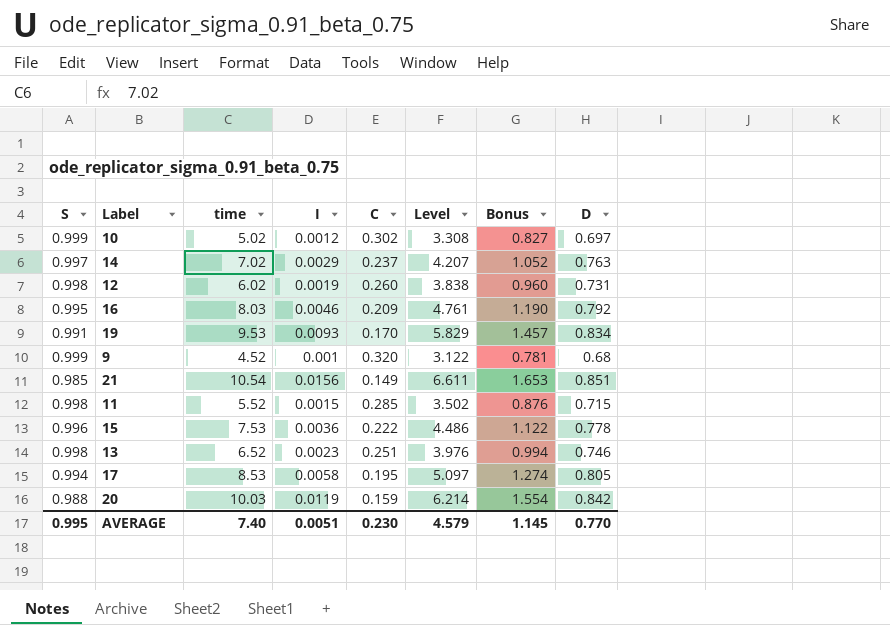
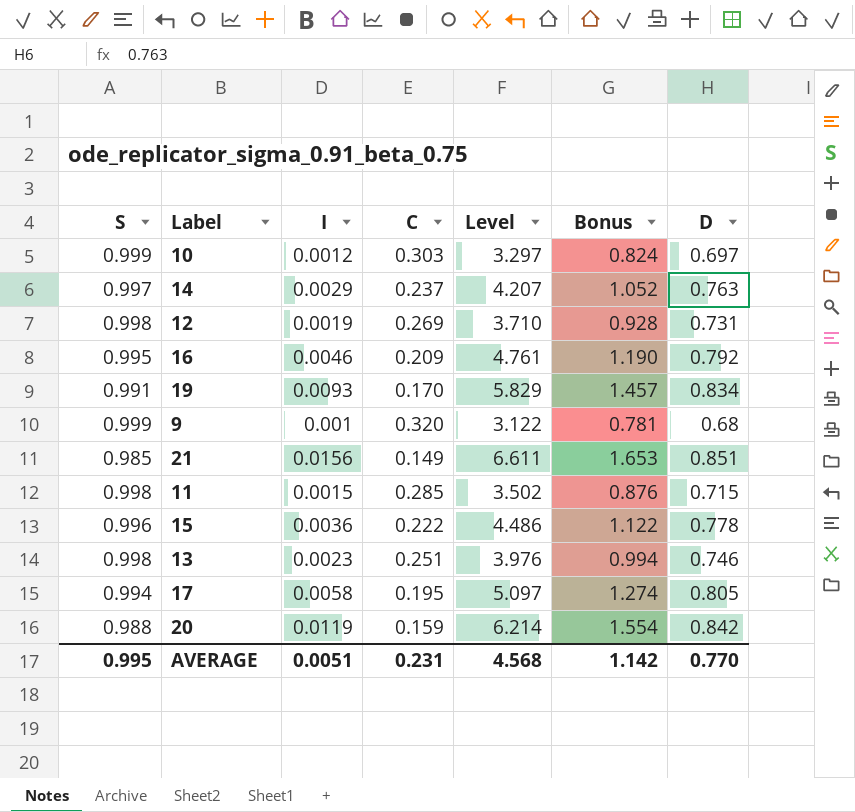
column time | position: 3 -> none
10 | C: 0.302 -> 0.303
10 | Level: 3.308 -> 3.297
10 | Bonus: 0.827 -> 0.824
12 | C: 0.260 -> 0.269
12 | Level: 3.838 -> 3.710
12 | Bonus: 0.960 -> 0.928
AVERAGE | C: 0.230 -> 0.231
AVERAGE | Level: 4.579 -> 4.568
AVERAGE | Bonus: 1.145 -> 1.142

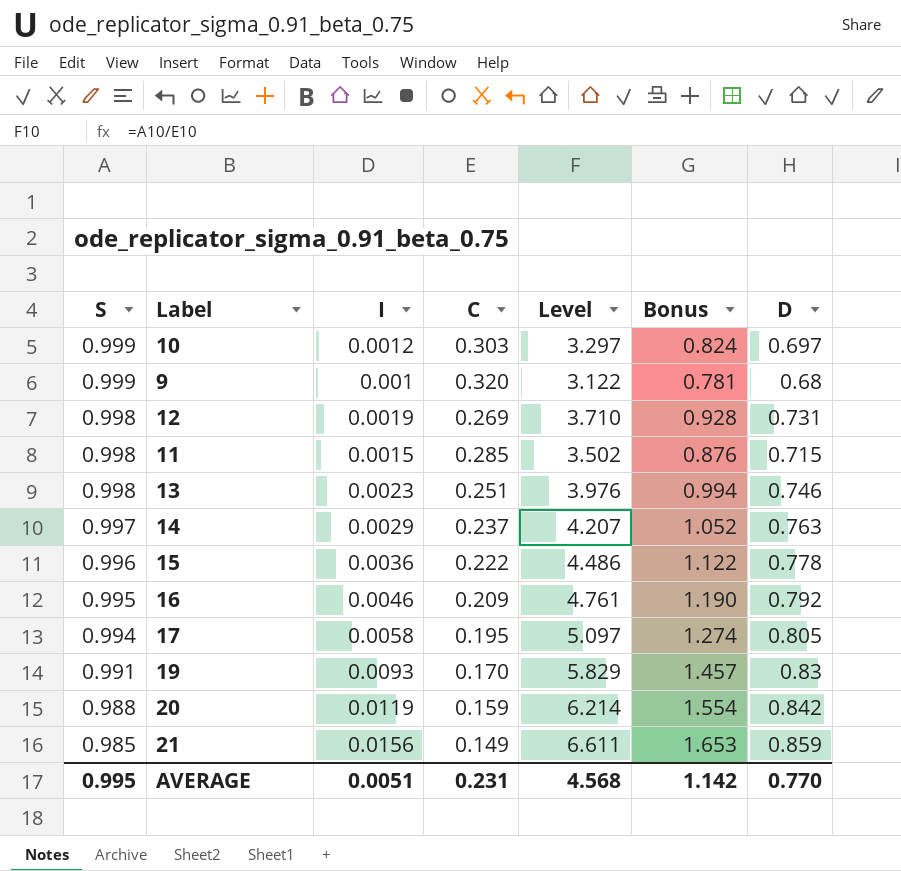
row order: none -> S descending
19 | D: 0.834 -> 0.83
21 | D: 0.851 -> 0.859

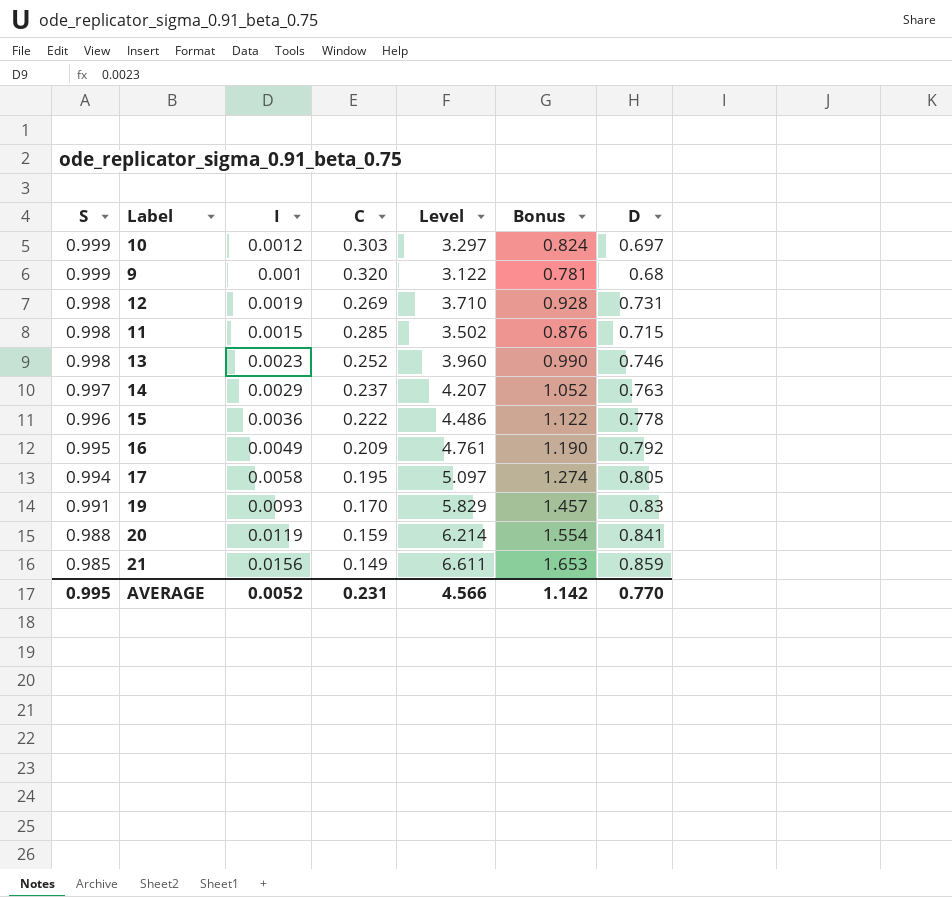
13 | C: 0.251 -> 0.252
13 | Level: 3.976 -> 3.960
13 | Bonus: 0.994 -> 0.990
16 | I: 0.0046 -> 0.0049
20 | D: 0.842 -> 0.841
AVERAGE | I: 0.0051 -> 0.0052
AVERAGE | Level: 4.568 -> 4.566

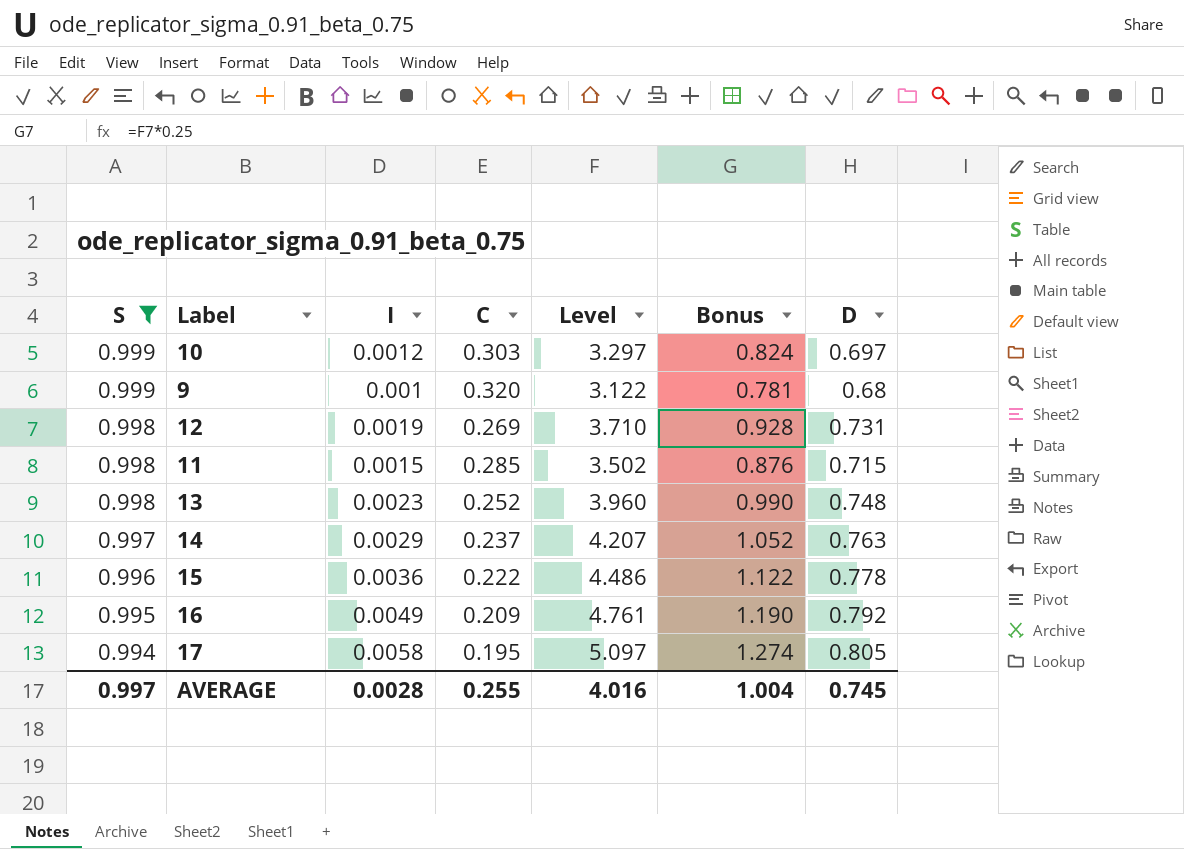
filter: none -> S >= 0.994
13 | D: 0.746 -> 0.748
AVERAGE | S: 0.995 -> 0.997
AVERAGE | I: 0.0052 -> 0.0028
AVERAGE | C: 0.231 -> 0.255
AVERAGE | Level: 4.566 -> 4.016
AVERAGE | Bonus: 1.142 -> 1.004
AVERAGE | D: 0.770 -> 0.745

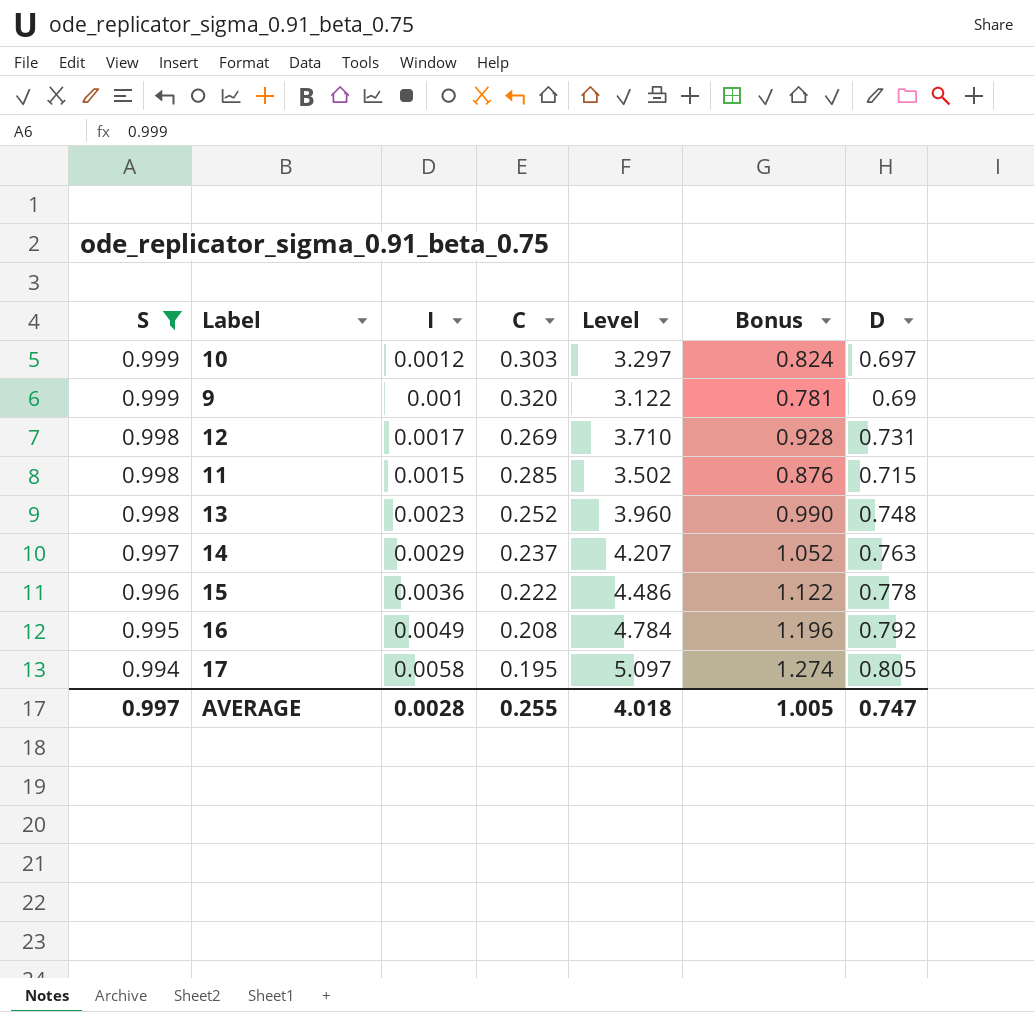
9 | D: 0.68 -> 0.69
12 | I: 0.0019 -> 0.0017
16 | C: 0.209 -> 0.208
16 | Level: 4.761 -> 4.784
16 | Bonus: 1.190 -> 1.196
AVERAGE | Level: 4.016 -> 4.018
AVERAGE | Bonus: 1.004 -> 1.005
AVERAGE | D: 0.745 -> 0.747

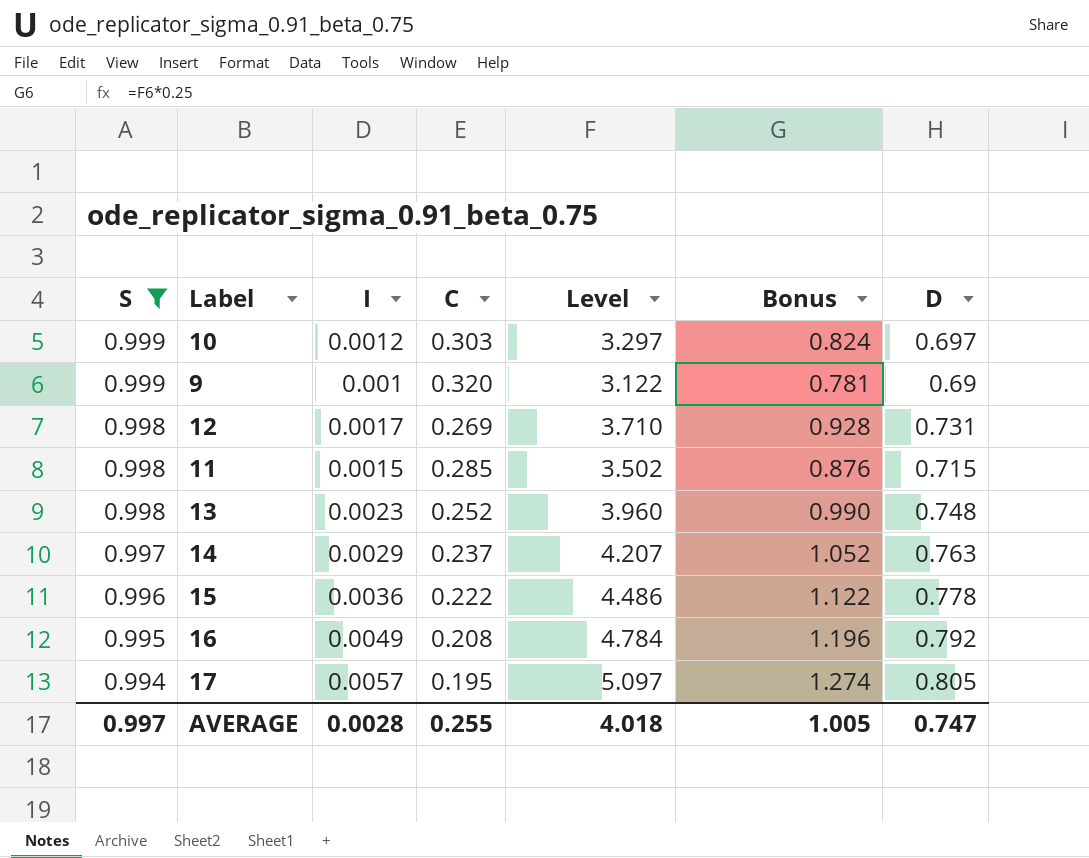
17 | I: 0.0058 -> 0.0057

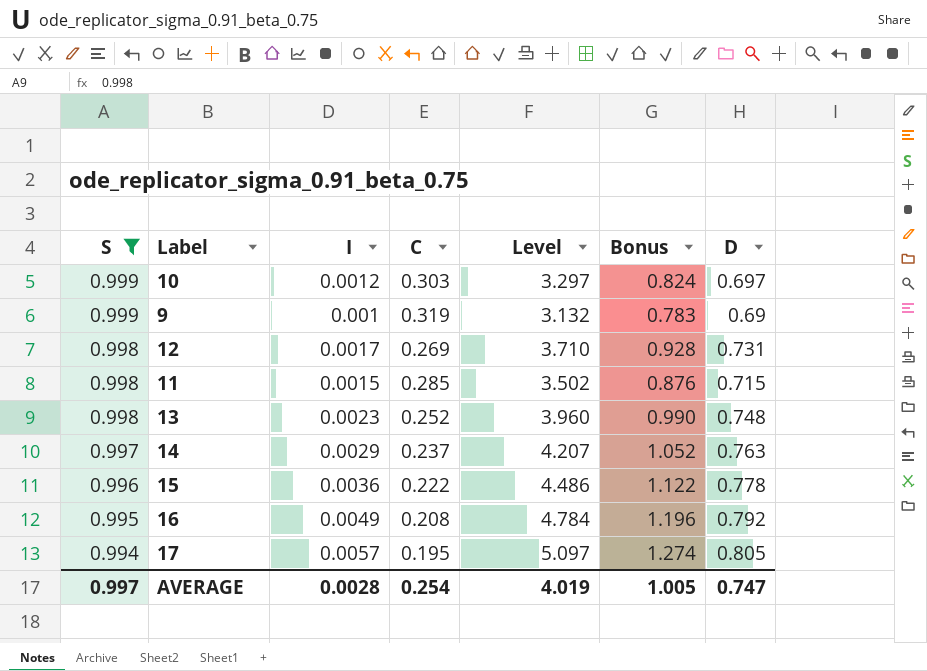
9 | C: 0.320 -> 0.319
9 | Level: 3.122 -> 3.132
9 | Bonus: 0.781 -> 0.783
AVERAGE | C: 0.255 -> 0.254
AVERAGE | Level: 4.018 -> 4.019

